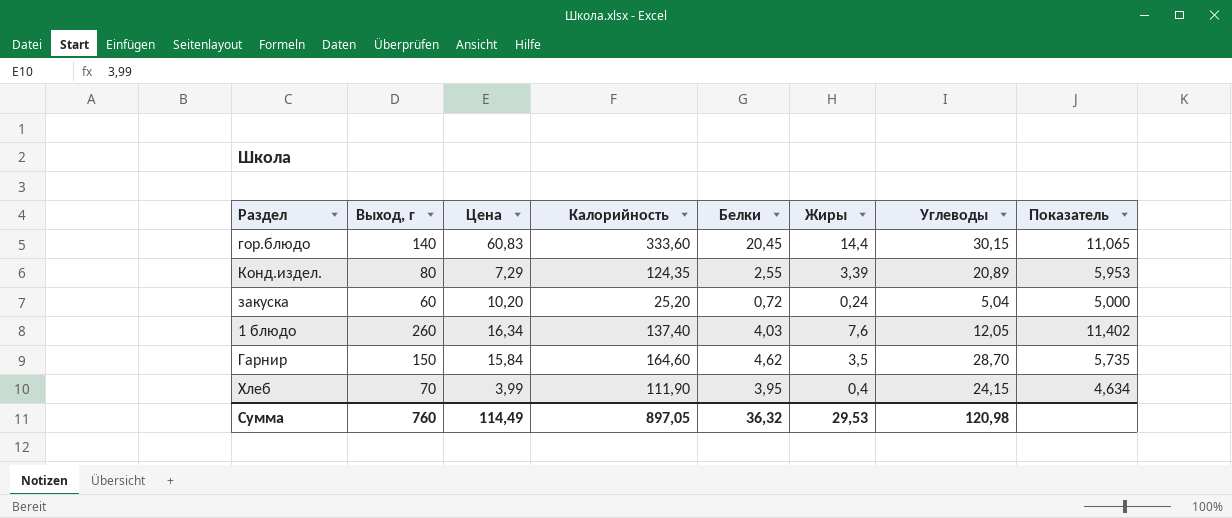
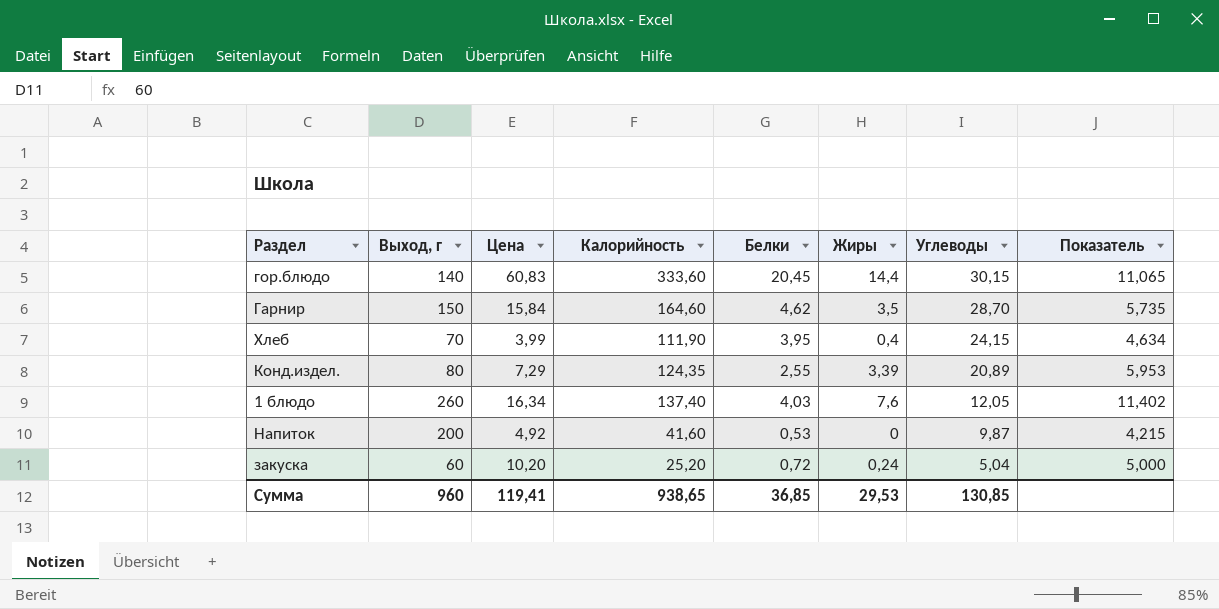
row order: none -> Углеводы descending
row Напиток: none -> 200 | 4,92 | 41,60 | 0,53 | 0 | 9,87 | 4,215
Сумма | Выход, г: 760 -> 960
Сумма | Цена: 114,49 -> 119,41
Сумма | Калорийность: 897,05 -> 938,65
Сумма | Белки: 36,32 -> 36,85
Сумма | Углеводы: 120,98 -> 130,85

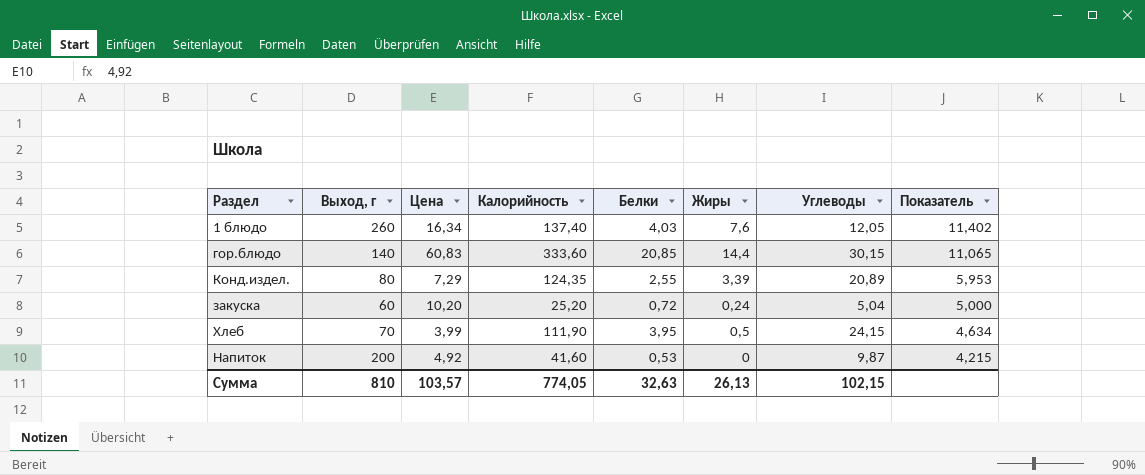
row order: Углеводы descending -> Показатель descending
row Гарнир: 150 | 15,84 | 164,60 | 4,62 | 3,5 | 28,70 | 5,735 -> none
гор.блюдо | Белки: 20,45 -> 20,85
Хлеб | Жиры: 0,4 -> 0,5
Сумма | Выход, г: 960 -> 810
Сумма | Цена: 119,41 -> 103,57
Сумма | Калорийность: 938,65 -> 774,05
Сумма | Белки: 36,85 -> 32,63
Сумма | Жиры: 29,53 -> 26,13
Сумма | Углеводы: 130,85 -> 102,15

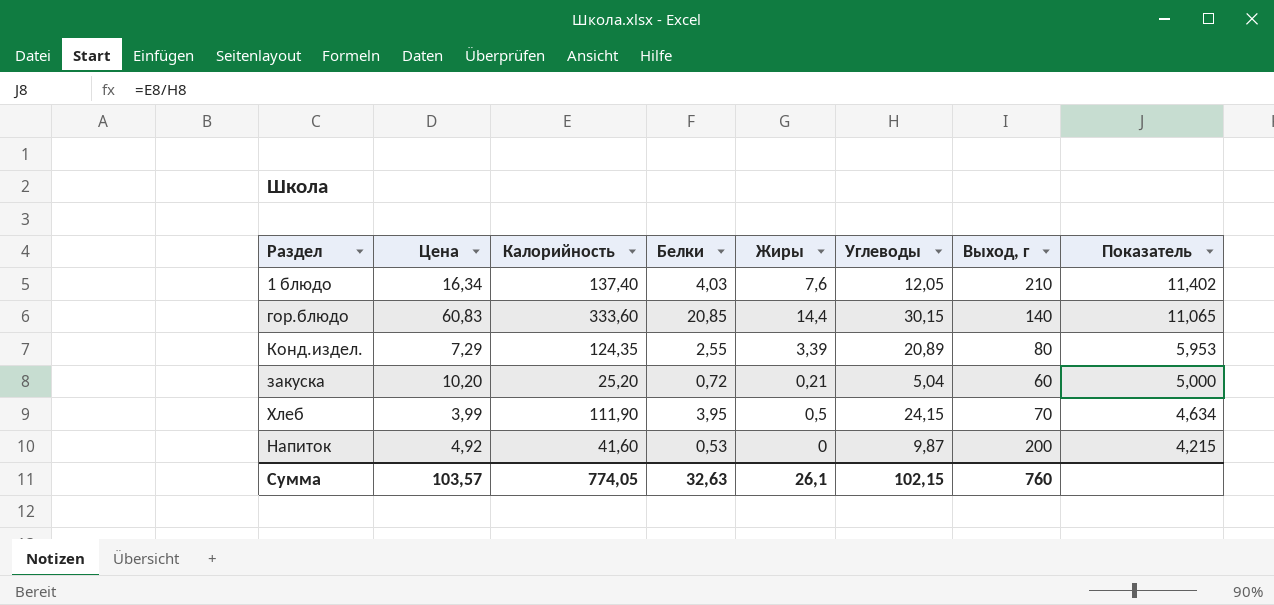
column Выход, г | position: 2 -> 7
1 блюдо | Выход, г: 260 -> 210
закуска | Жиры: 0,24 -> 0,21
Сумма | Жиры: 26,13 -> 26,1
Сумма | Выход, г: 810 -> 760

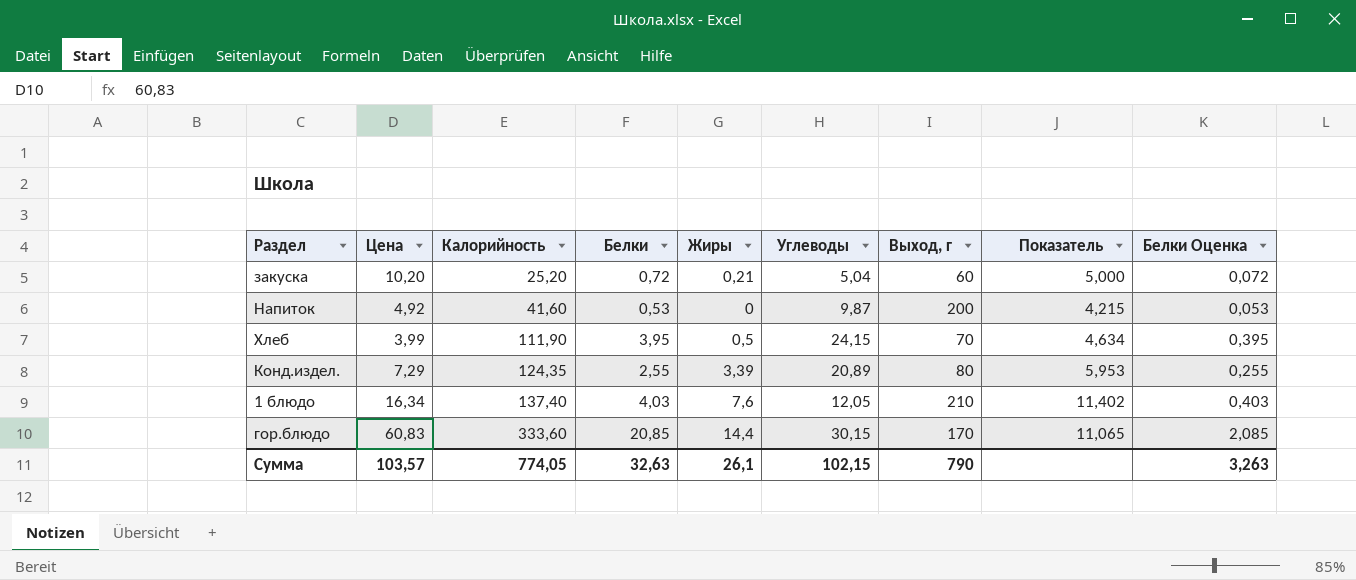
row order: Показатель descending -> Калорийность ascending
column Белки Оценка | formula: none -> [Белки] * 0,1
гор.блюдо | Выход, г: 140 -> 170
Сумма | Выход, г: 760 -> 790

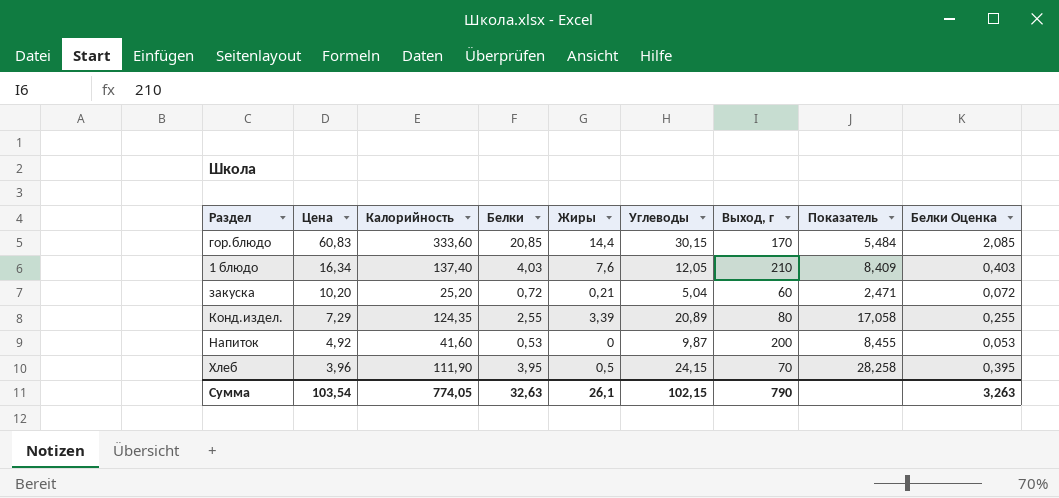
row order: Калорийность ascending -> Цена descending
column Показатель | formula: [Калорийность] / [Углеводы] -> [Калорийность] / [Цена]
Хлеб | Цена: 3,99 -> 3,96
Сумма | Цена: 103,57 -> 103,54

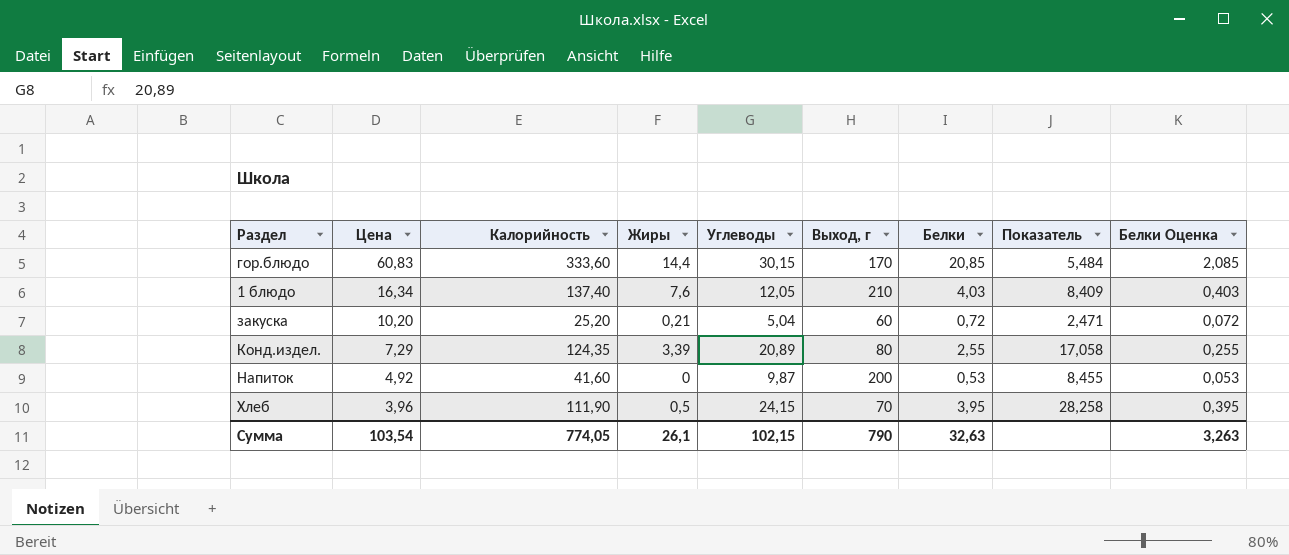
column Белки | position: 4 -> 7

